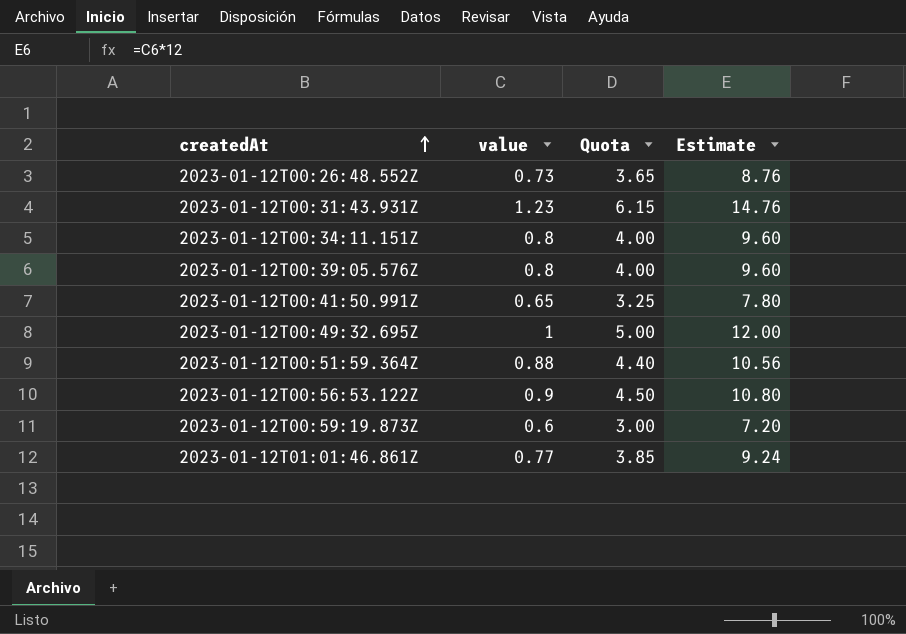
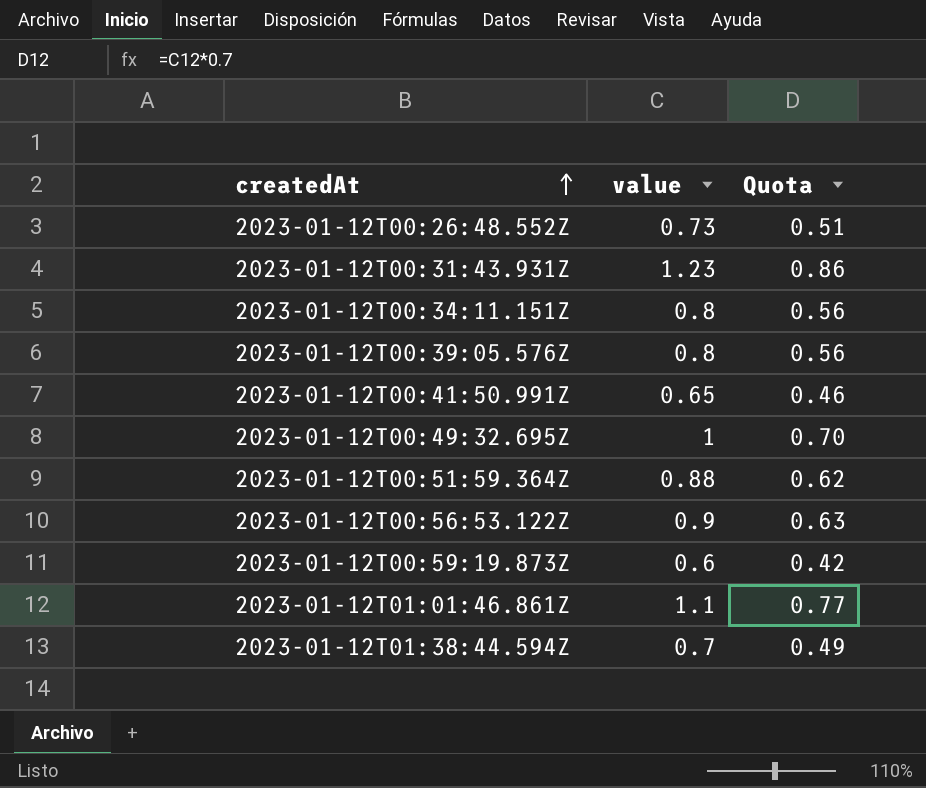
column Estimate | formula: [value] * 12 -> none
column Quota | formula: [value] * 5 -> [value] * 0.7
2023-01-12T01:01:46.861Z | value: 0.77 -> 1.1
row 2023-01-12T01:38:44.594Z: none -> 0.7 | 0.49

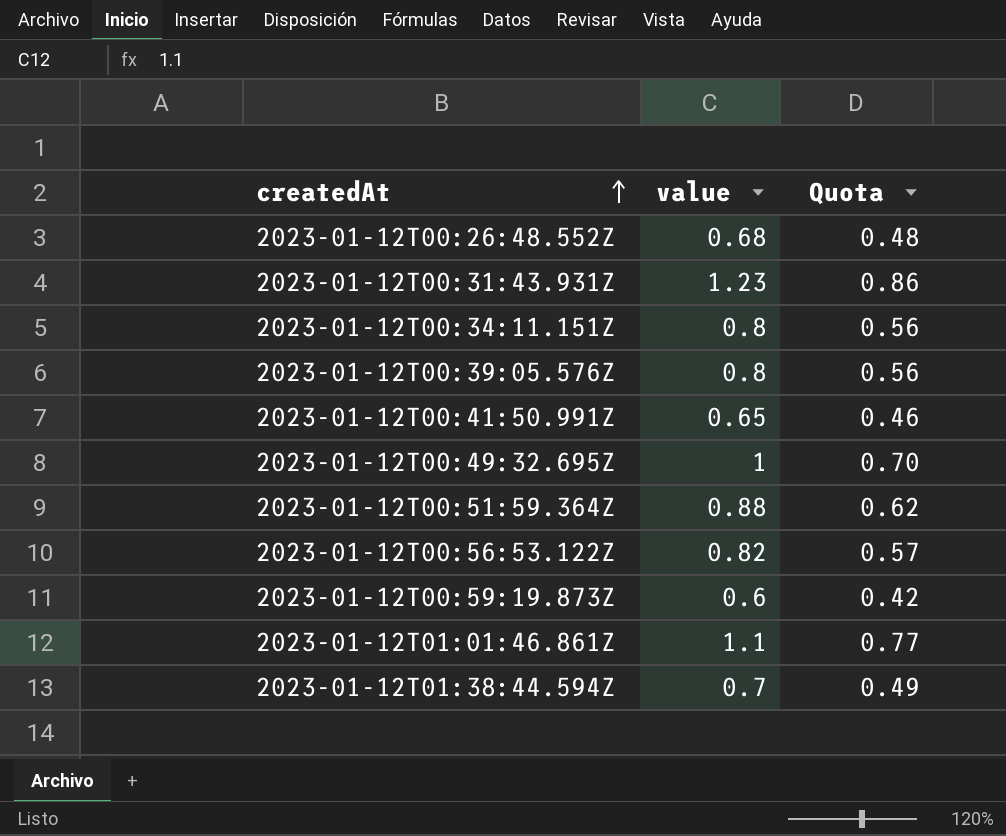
2023-01-12T00:26:48.552Z | value: 0.73 -> 0.68
2023-01-12T00:26:48.552Z | Quota: 0.51 -> 0.48
2023-01-12T00:56:53.122Z | value: 0.9 -> 0.82
2023-01-12T00:56:53.122Z | Quota: 0.63 -> 0.57

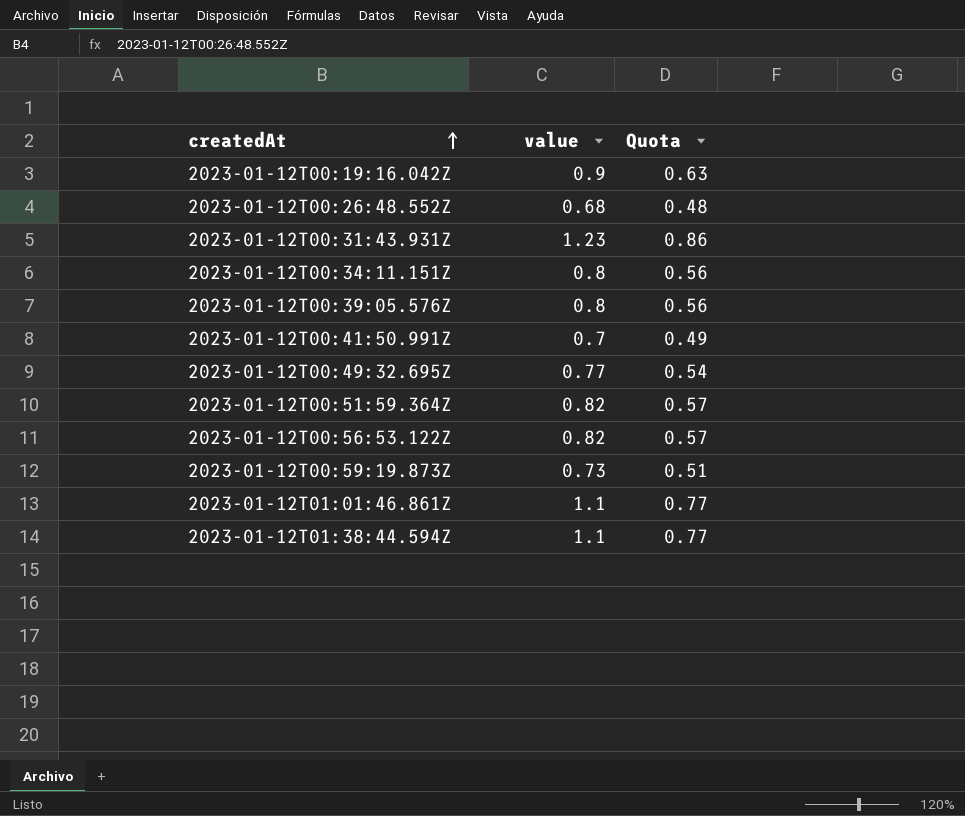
row 2023-01-12T00:19:16.042Z: none -> 0.9 | 0.63
2023-01-12T00:41:50.991Z | value: 0.65 -> 0.7
2023-01-12T00:41:50.991Z | Quota: 0.46 -> 0.49
2023-01-12T00:49:32.695Z | value: 1 -> 0.77
2023-01-12T00:49:32.695Z | Quota: 0.70 -> 0.54
2023-01-12T00:51:59.364Z | value: 0.88 -> 0.82
2023-01-12T00:51:59.364Z | Quota: 0.62 -> 0.57
2023-01-12T00:59:19.873Z | value: 0.6 -> 0.73
2023-01-12T00:59:19.873Z | Quota: 0.42 -> 0.51
2023-01-12T01:38:44.594Z | value: 0.7 -> 1.1
2023-01-12T01:38:44.594Z | Quota: 0.49 -> 0.77

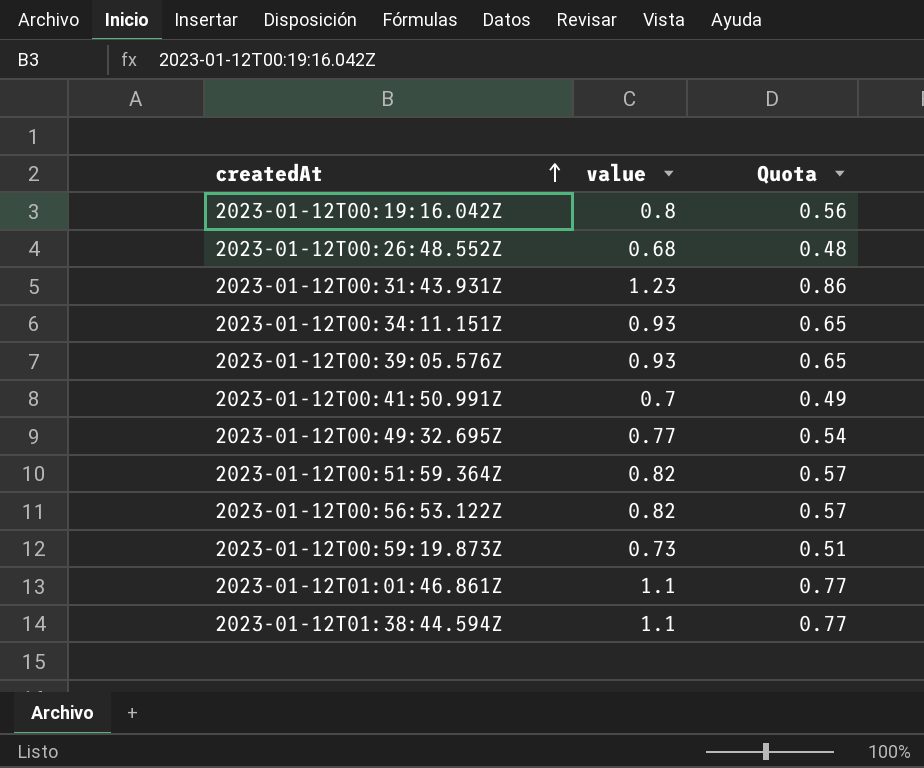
2023-01-12T00:19:16.042Z | value: 0.9 -> 0.8
2023-01-12T00:19:16.042Z | Quota: 0.63 -> 0.56
2023-01-12T00:34:11.151Z | value: 0.8 -> 0.93
2023-01-12T00:34:11.151Z | Quota: 0.56 -> 0.65
2023-01-12T00:39:05.576Z | value: 0.8 -> 0.93
2023-01-12T00:39:05.576Z | Quota: 0.56 -> 0.65

